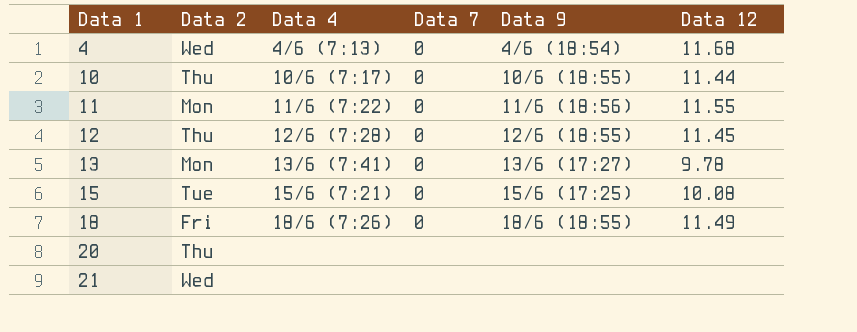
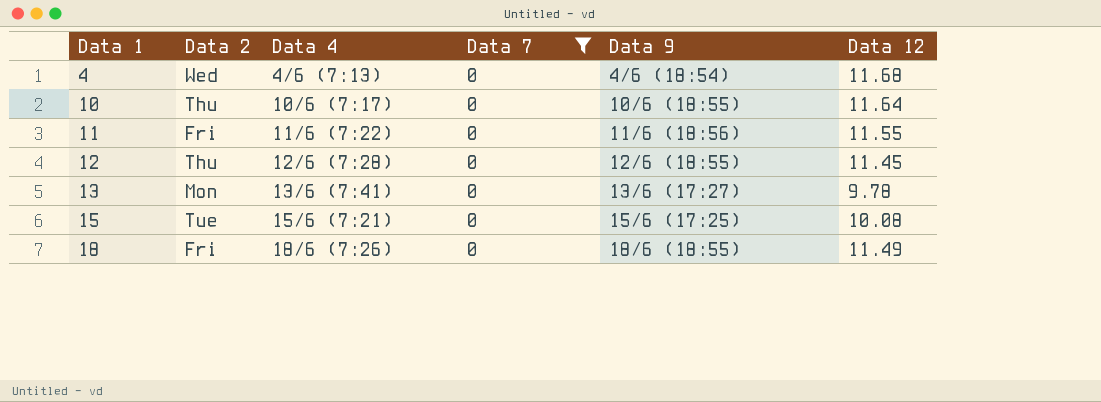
filter: none -> Data 7 = 0
10 | Data 12: 11.44 -> 11.64
11 | Data 2: Mon -> Fri

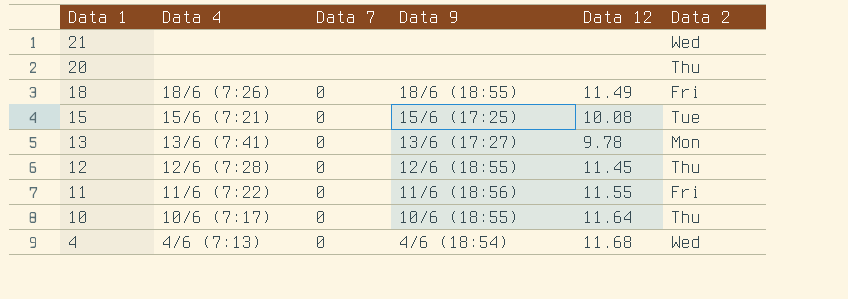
filter: Data 7 = 0 -> none
row order: Data 1 ascending -> Data 1 descending
column Data 2 | position: 2 -> 6

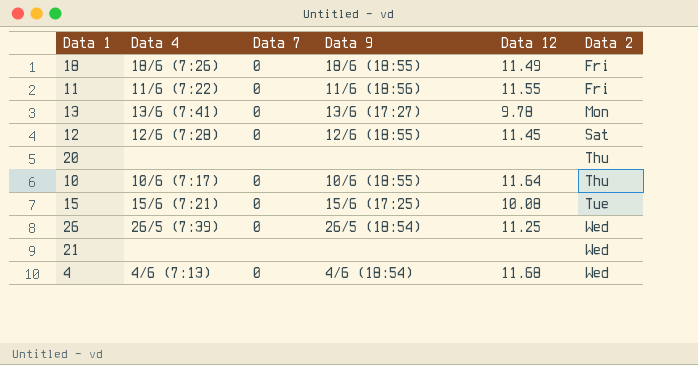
row order: Data 1 descending -> Data 2 ascending
12 | Data 2: Thu -> Sat
row 26: none -> 26/5 (7:39) | 0 | 26/5 (18:54) | 11.25 | Wed

